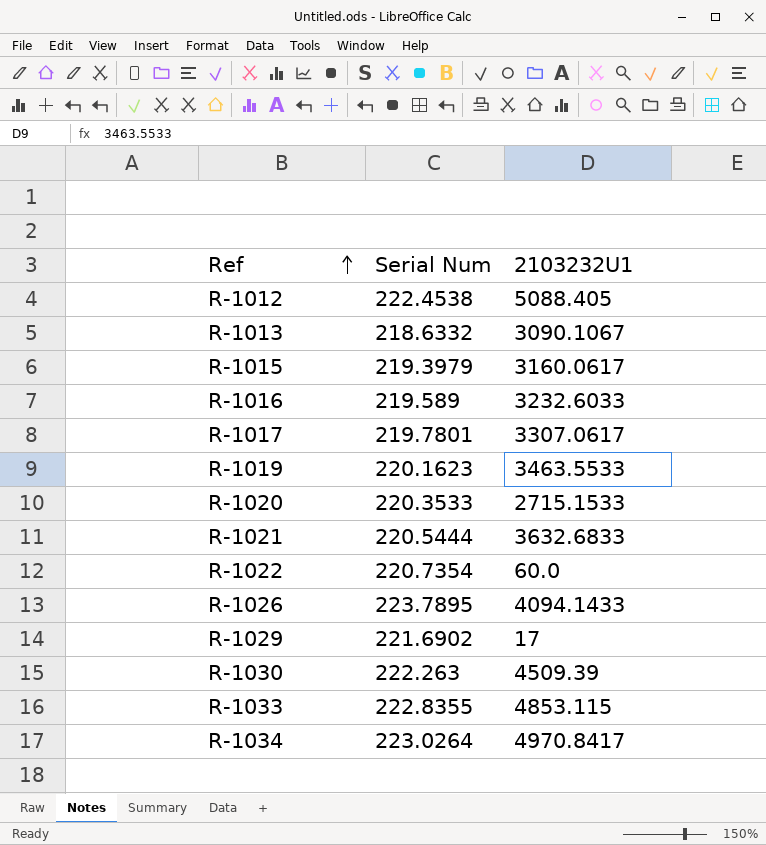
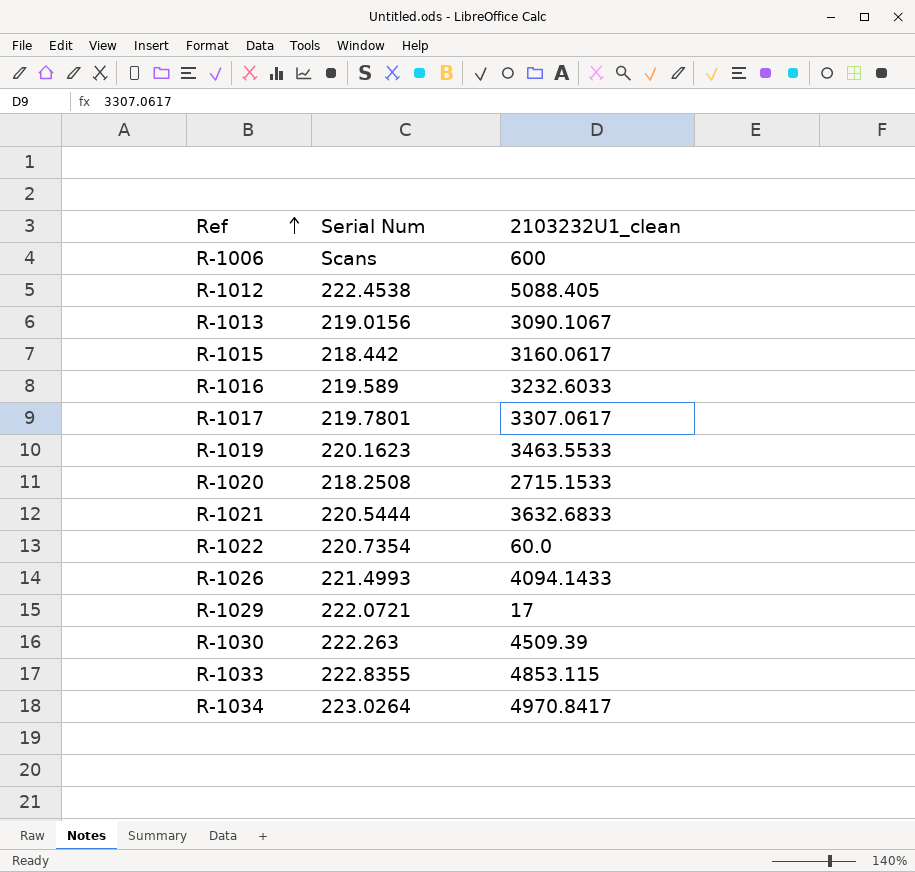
column name: 2103232U1 -> 2103232U1_clean
row R-1006: none -> Scans | 600
R-1013 | Serial Num: 218.6332 -> 219.0156
R-1015 | Serial Num: 219.3979 -> 218.442
R-1020 | Serial Num: 220.3533 -> 218.2508
R-1026 | Serial Num: 223.7895 -> 221.4993
R-1029 | Serial Num: 221.6902 -> 222.0721

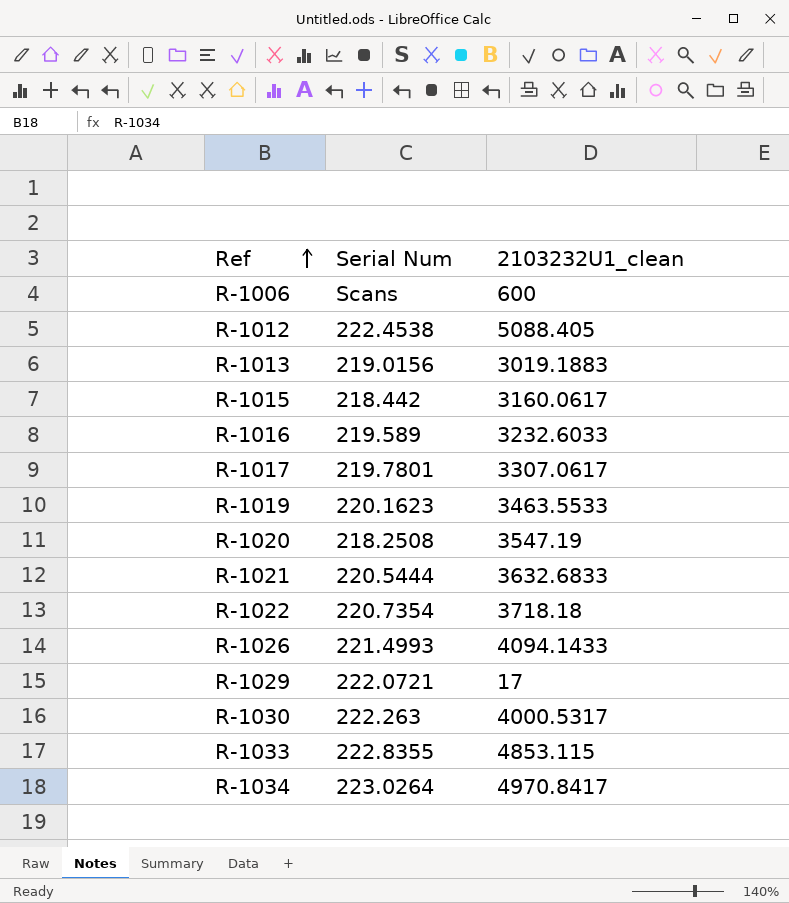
R-1013 | 2103232U1_clean: 3090.1067 -> 3019.1883
R-1020 | 2103232U1_clean: 2715.1533 -> 3547.19
R-1022 | 2103232U1_clean: 60.0 -> 3718.18
R-1030 | 2103232U1_clean: 4509.39 -> 4000.5317

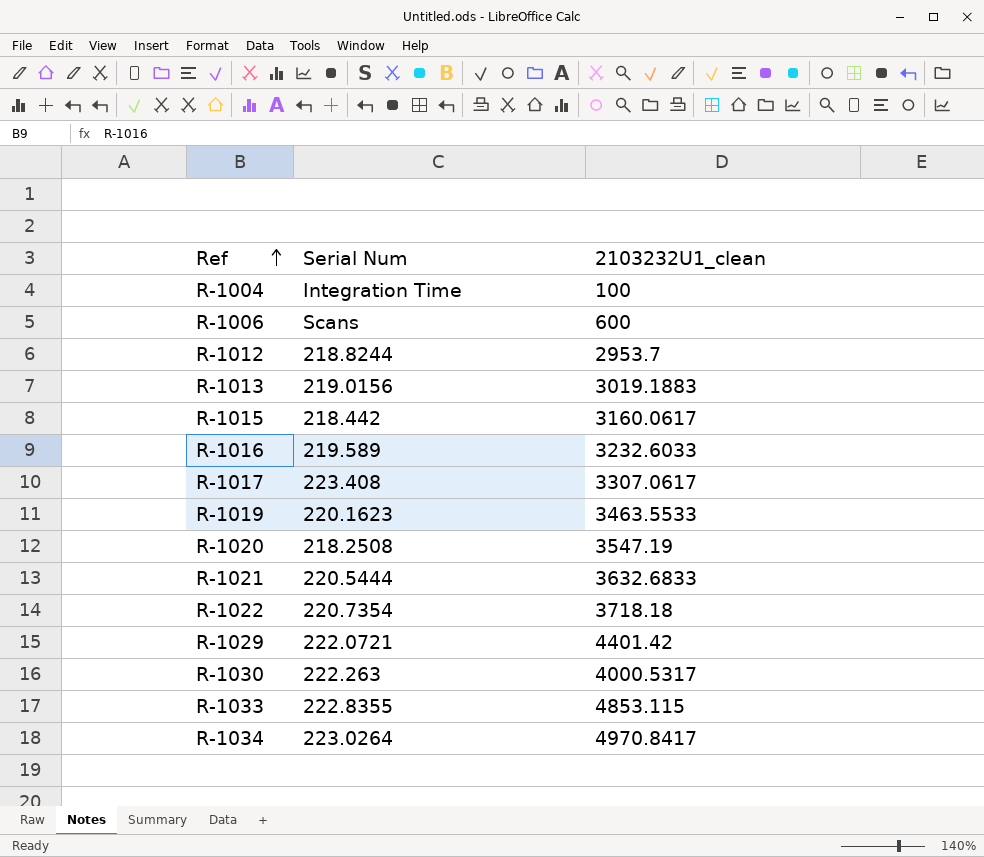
row R-1026: 221.4993 | 4094.1433 -> none
row R-1004: none -> Integration Time | 100
R-1012 | Serial Num: 222.4538 -> 218.8244
R-1012 | 2103232U1_clean: 5088.405 -> 2953.7
R-1017 | Serial Num: 219.7801 -> 223.408
R-1029 | 2103232U1_clean: 17 -> 4401.42

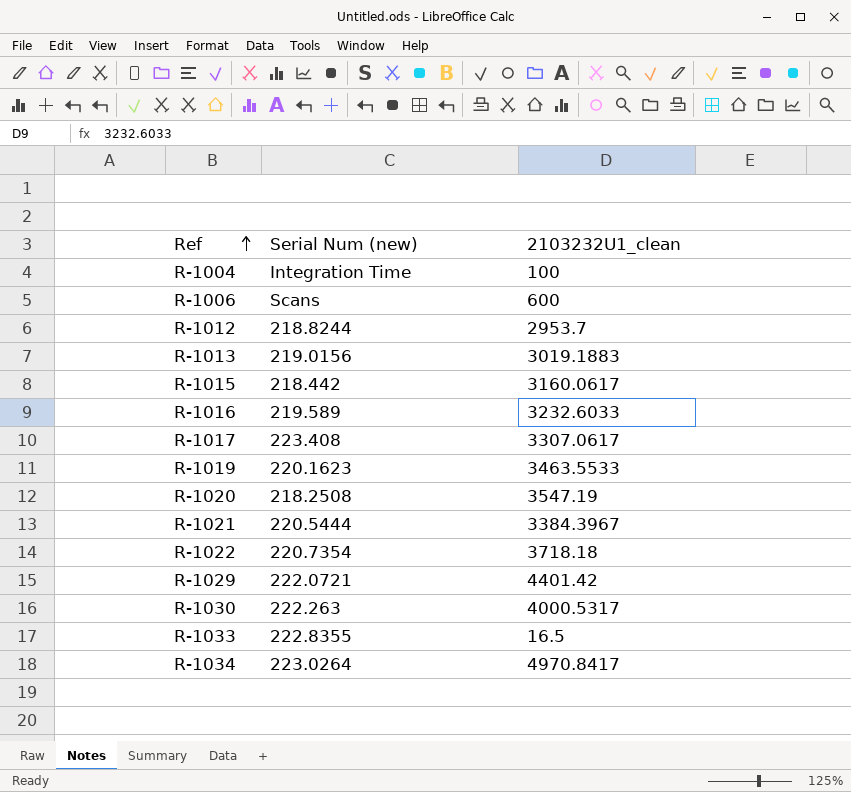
column name: Serial Num -> Serial Num (new)
R-1021 | 2103232U1_clean: 3632.6833 -> 3384.3967
R-1033 | 2103232U1_clean: 4853.115 -> 16.5

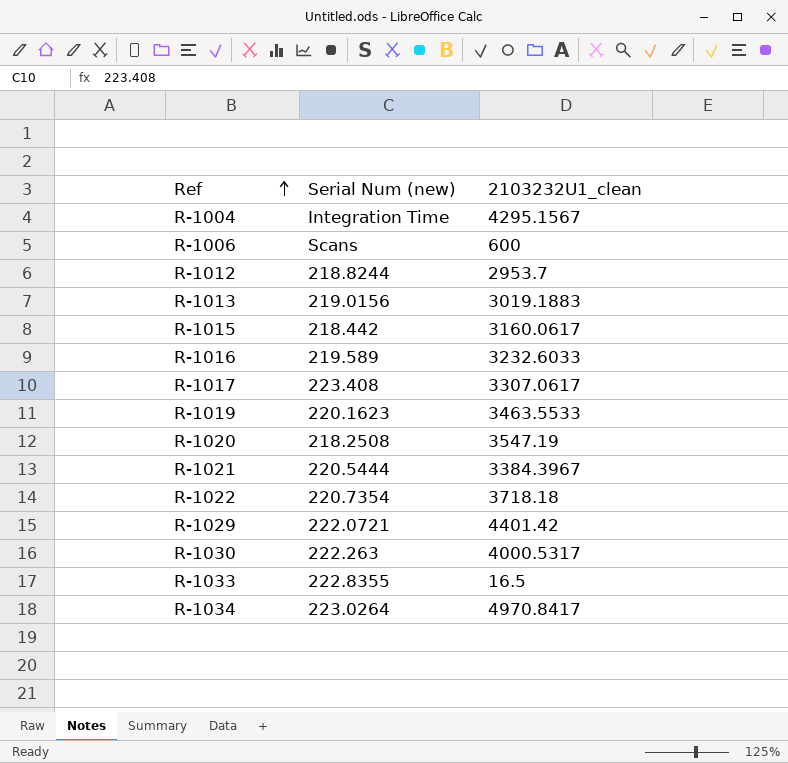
R-1004 | 2103232U1_clean: 100 -> 4295.1567

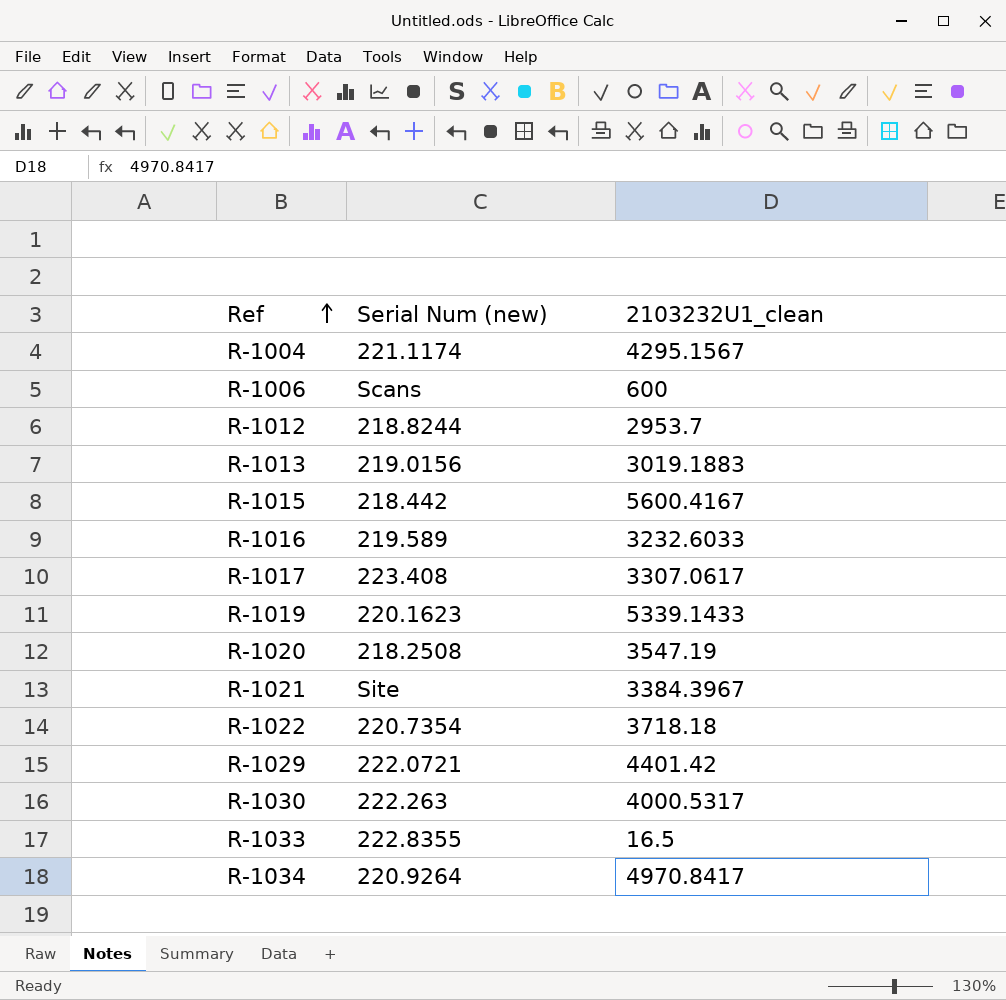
R-1004 | Serial Num (new): Integration Time -> 221.1174
R-1015 | 2103232U1_clean: 3160.0617 -> 5600.4167
R-1019 | 2103232U1_clean: 3463.5533 -> 5339.1433
R-1021 | Serial Num (new): 220.5444 -> Site
R-1034 | Serial Num (new): 223.0264 -> 220.9264

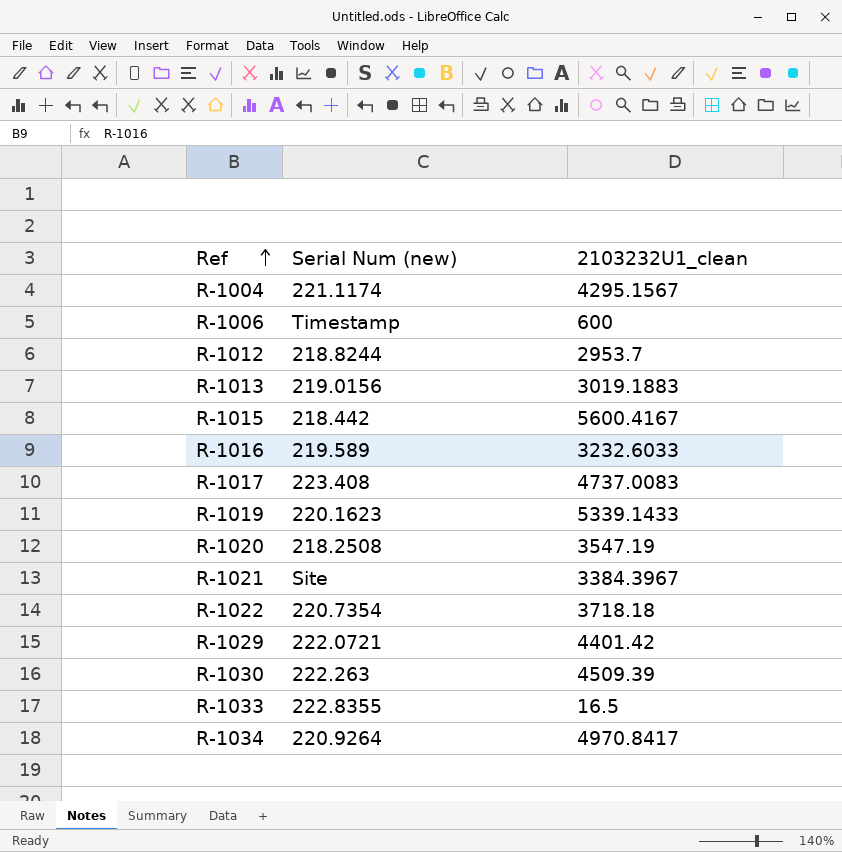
R-1006 | Serial Num (new): Scans -> Timestamp
R-1017 | 2103232U1_clean: 3307.0617 -> 4737.0083
R-1030 | 2103232U1_clean: 4000.5317 -> 4509.39

